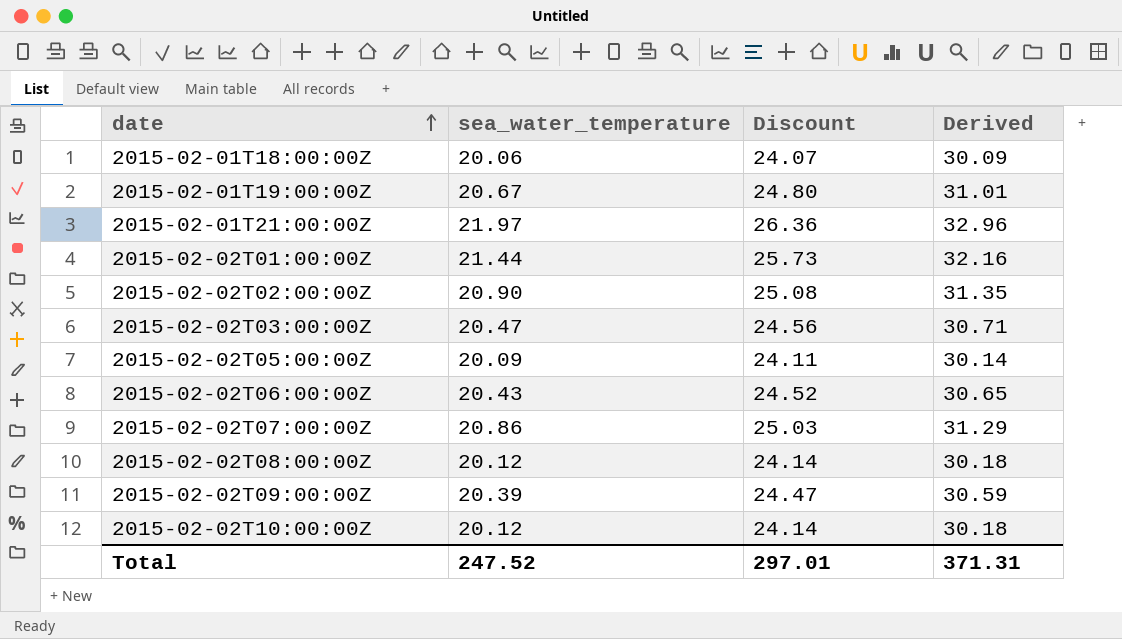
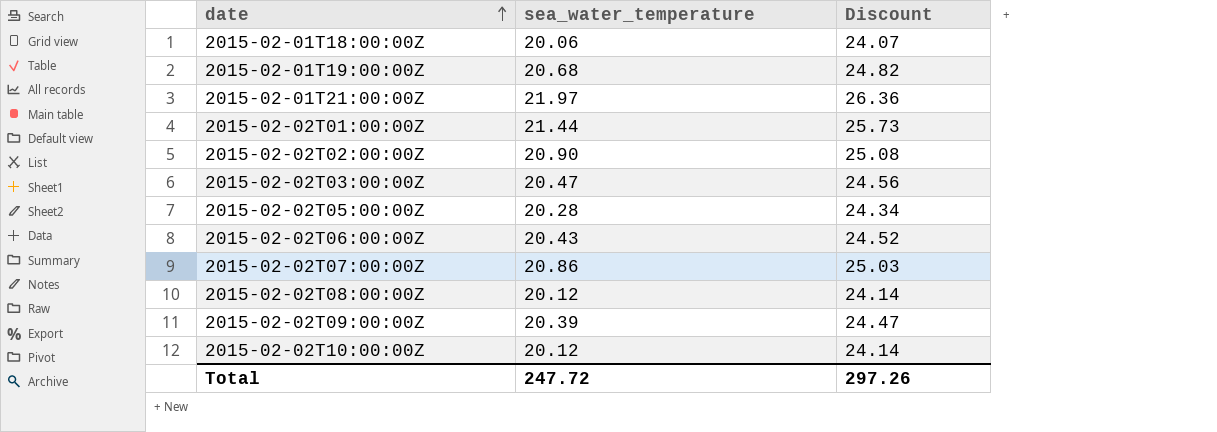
column Derived | formula: [sea_water_temperature] * 1.5 -> none
2015-02-01T19:00:00Z | sea_water_temperature: 20.67 -> 20.68
2015-02-01T19:00:00Z | Discount: 24.80 -> 24.82
2015-02-02T05:00:00Z | sea_water_temperature: 20.09 -> 20.28
2015-02-02T05:00:00Z | Discount: 24.11 -> 24.34
Total | sea_water_temperature: 247.52 -> 247.72
Total | Discount: 297.01 -> 297.26

